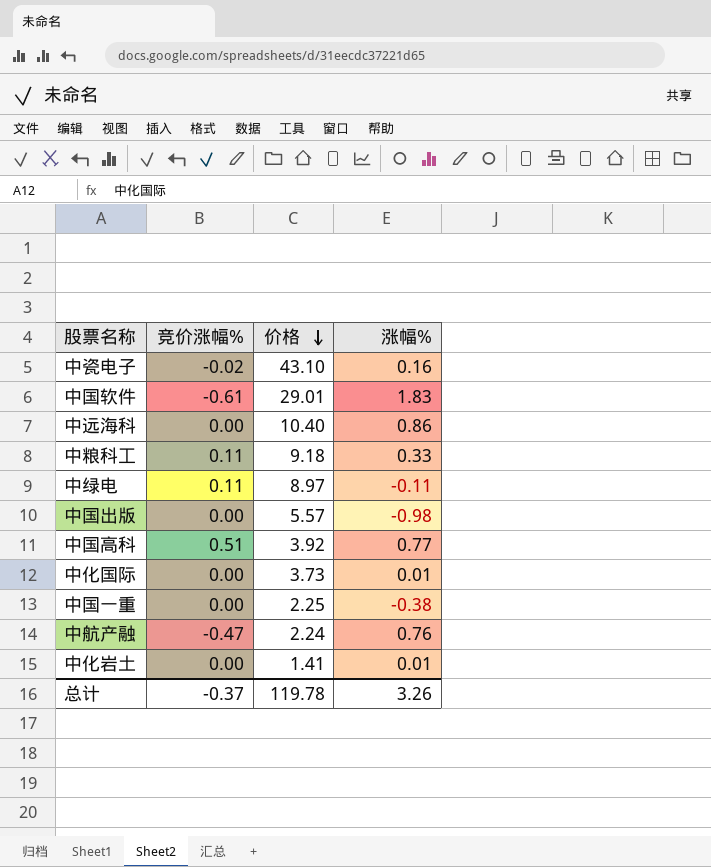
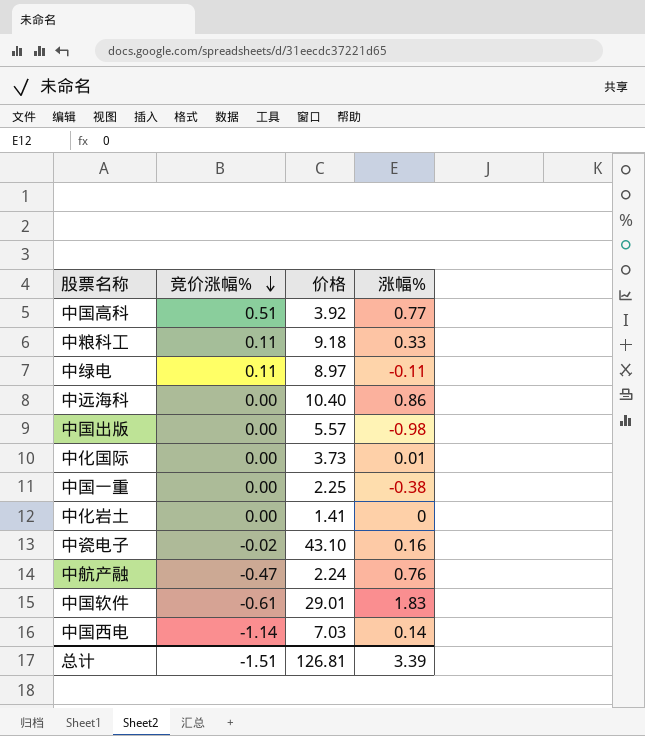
row order: 价格 descending -> 竞价涨幅% descending
中化岩土 | 涨幅%: 0.01 -> 0
row 中国西电: none -> -1.14 | 7.03 | 0.14
总计 | 竞价涨幅%: -0.37 -> -1.51
总计 | 价格: 119.78 -> 126.81
总计 | 涨幅%: 3.26 -> 3.39

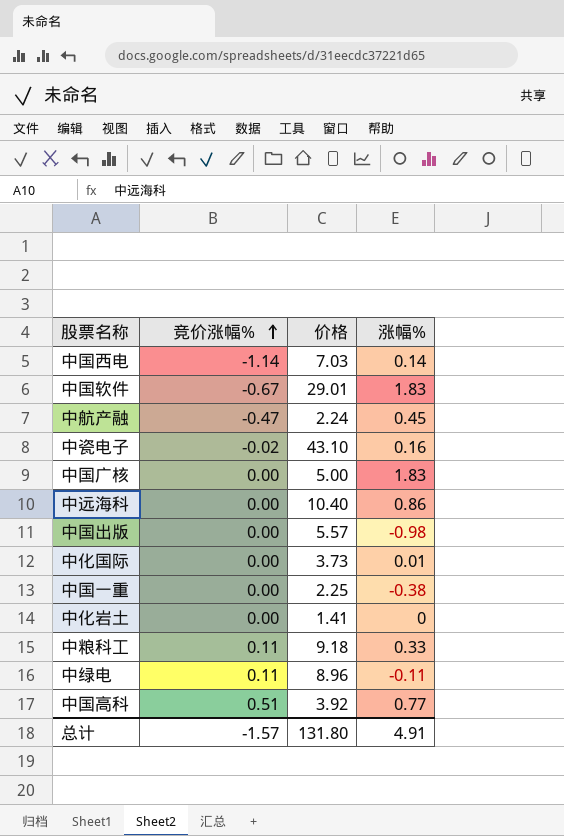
row order: 竞价涨幅% descending -> 竞价涨幅% ascending
中国软件 | 竞价涨幅%: -0.61 -> -0.67
中航产融 | 涨幅%: 0.76 -> 0.45
row 中国广核: none -> 0.00 | 5.00 | 1.83
中绿电 | 价格: 8.97 -> 8.96
总计 | 竞价涨幅%: -1.51 -> -1.57
总计 | 价格: 126.81 -> 131.80
总计 | 涨幅%: 3.39 -> 4.91

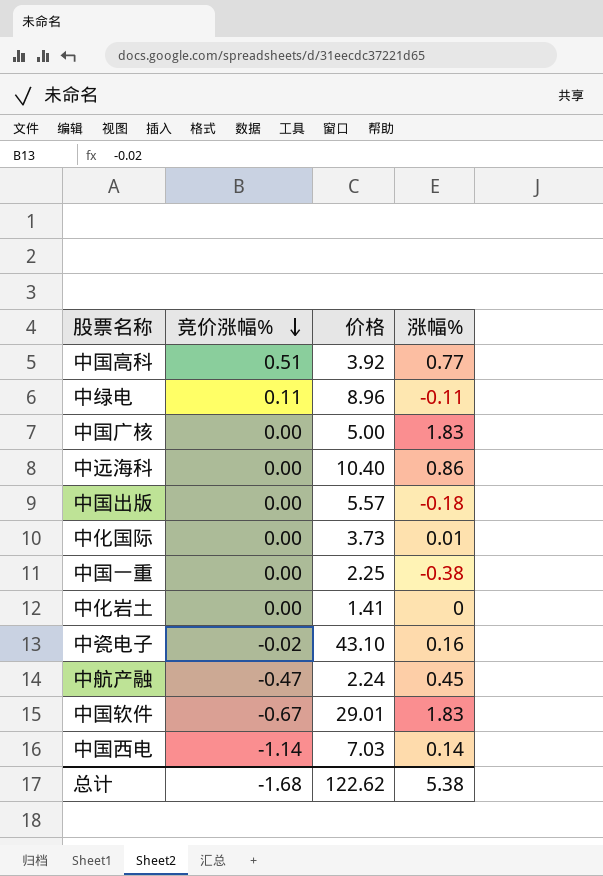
row order: 竞价涨幅% ascending -> 竞价涨幅% descending
row 中粮科工: 0.11 | 9.18 | 0.33 -> none
中国出版 | 涨幅%: -0.98 -> -0.18
总计 | 竞价涨幅%: -1.57 -> -1.68
总计 | 价格: 131.80 -> 122.62
总计 | 涨幅%: 4.91 -> 5.38

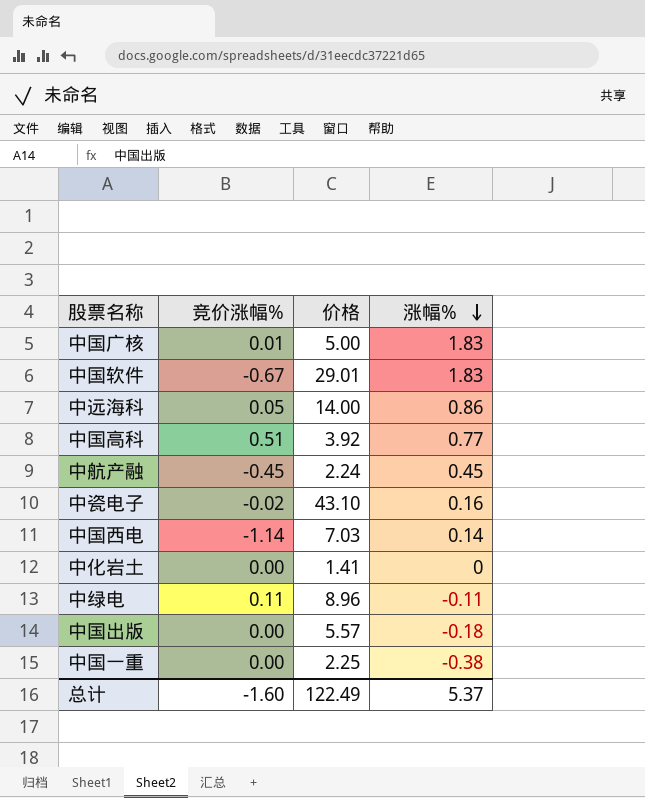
row order: 竞价涨幅% descending -> 涨幅% descending
row 中化国际: 0.00 | 3.73 | 0.01 -> none
中国广核 | 竞价涨幅%: 0.00 -> 0.01
中远海科 | 竞价涨幅%: 0.00 -> 0.05
中远海科 | 价格: 10.40 -> 14.00
中航产融 | 竞价涨幅%: -0.47 -> -0.45
总计 | 竞价涨幅%: -1.68 -> -1.60
总计 | 价格: 122.62 -> 122.49
总计 | 涨幅%: 5.38 -> 5.37

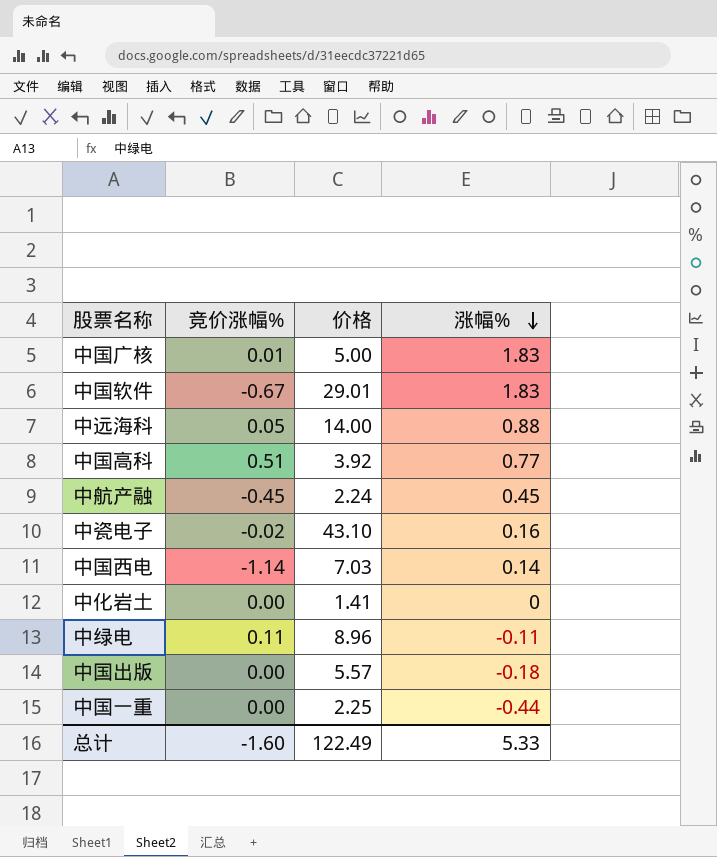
中远海科 | 涨幅%: 0.86 -> 0.88
中国一重 | 涨幅%: -0.38 -> -0.44
总计 | 涨幅%: 5.37 -> 5.33

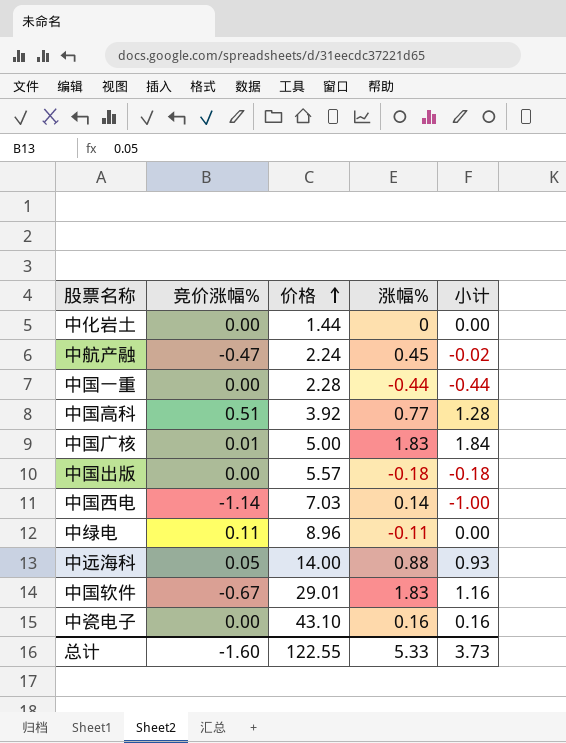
row order: 涨幅% descending -> 价格 ascending
column 小计 | formula: none -> [竞价涨幅%] + [涨幅%]
中化岩土 | 价格: 1.41 -> 1.44
中航产融 | 竞价涨幅%: -0.45 -> -0.47
中国一重 | 价格: 2.25 -> 2.28
中瓷电子 | 竞价涨幅%: -0.02 -> 0.00
总计 | 价格: 122.49 -> 122.55

